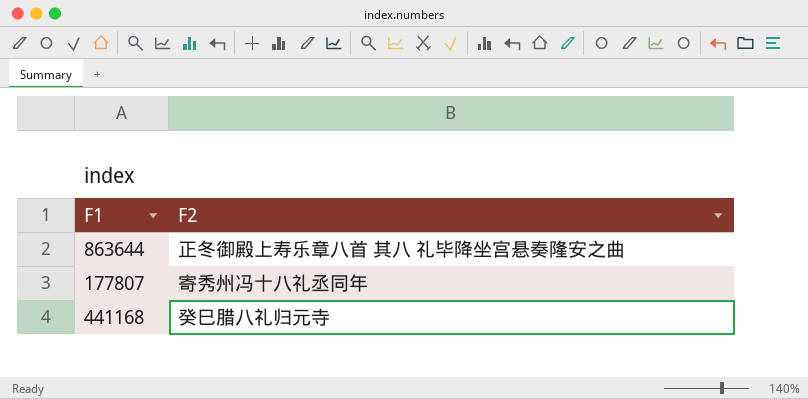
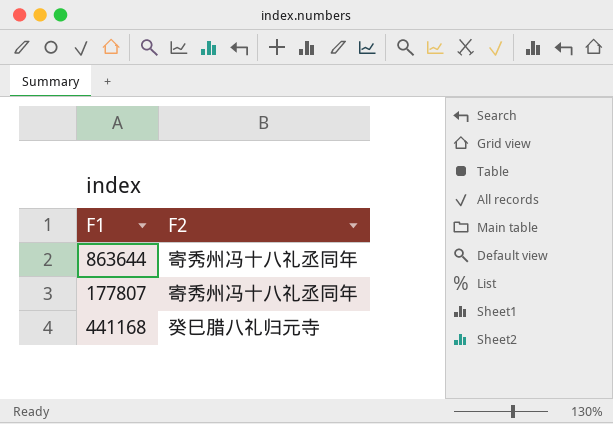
863644 | F2: 正冬御殿上寿乐章八首 其八 礼毕降坐宫悬奏隆安之曲 -> 寄秀州冯十八礼丞同年

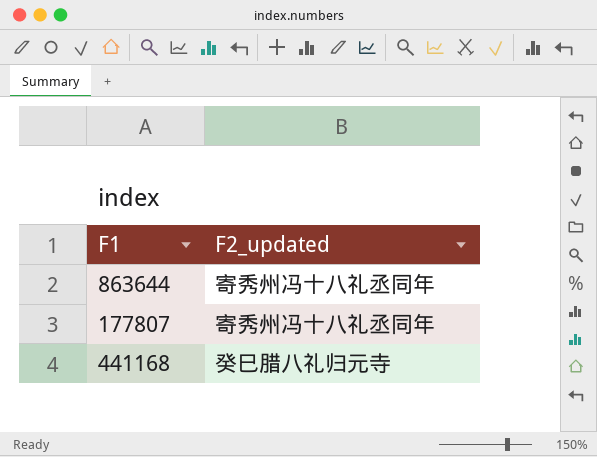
column name: F2 -> F2_updated

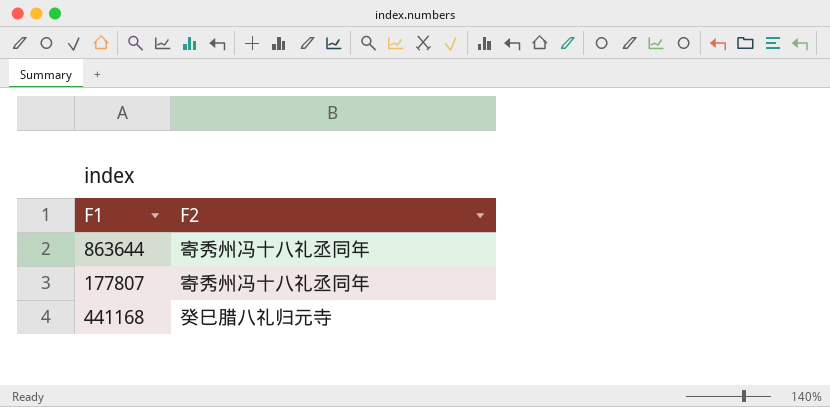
column name: F2_updated -> F2

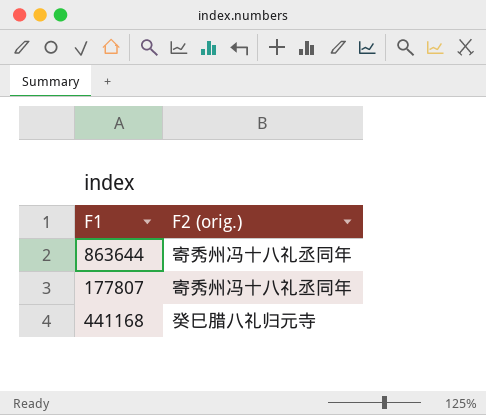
column name: F2 -> F2 (orig.)

